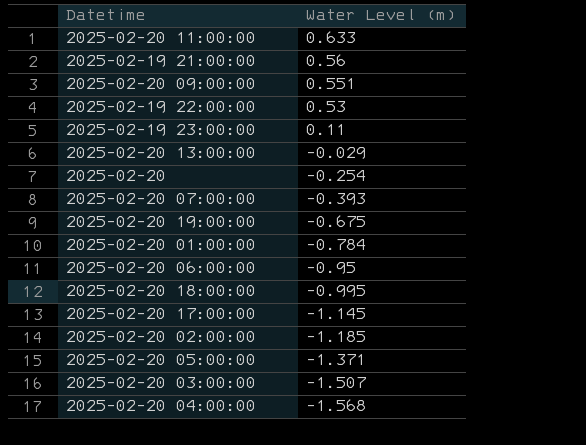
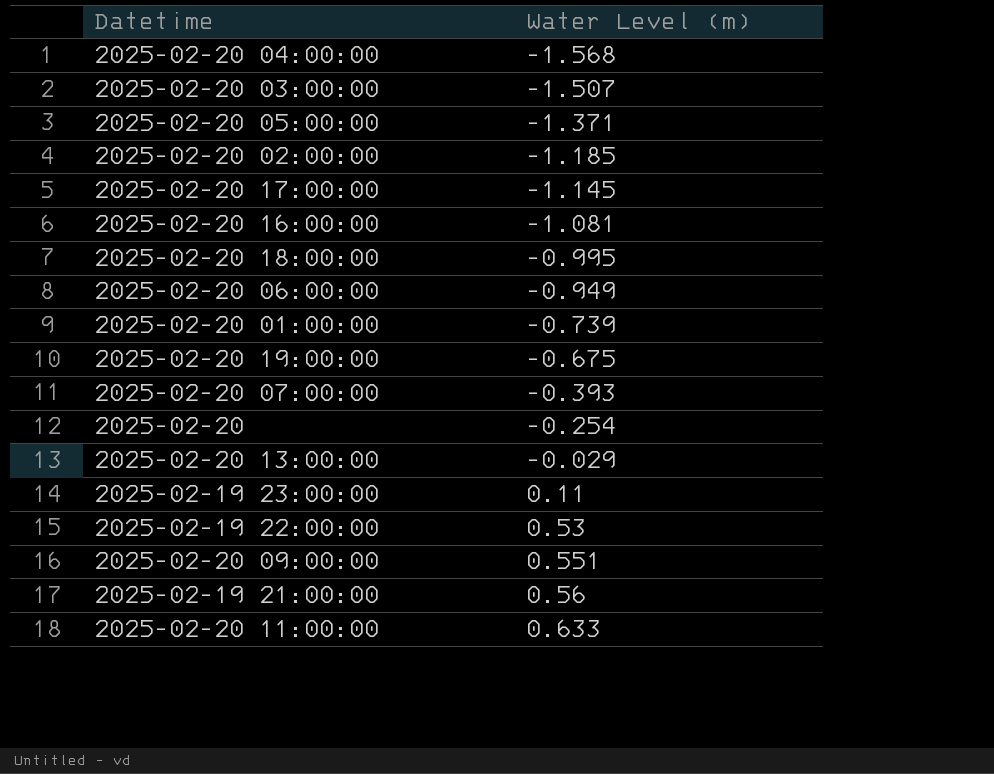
row order: Water Level (m) descending -> Water Level (m) ascending
row 2025-02-20 16:00:00: none -> -1.081
2025-02-20 06:00:00 | Water Level (m): -0.95 -> -0.949
2025-02-20 01:00:00 | Water Level (m): -0.784 -> -0.739

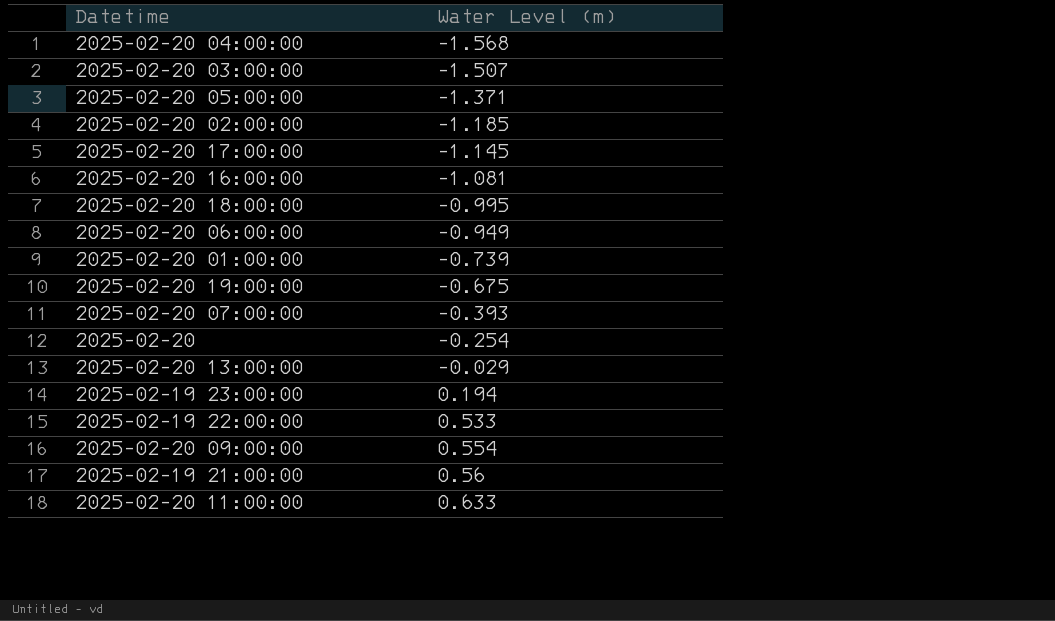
2025-02-19 23:00:00 | Water Level (m): 0.11 -> 0.194
2025-02-19 22:00:00 | Water Level (m): 0.53 -> 0.533
2025-02-20 09:00:00 | Water Level (m): 0.551 -> 0.554

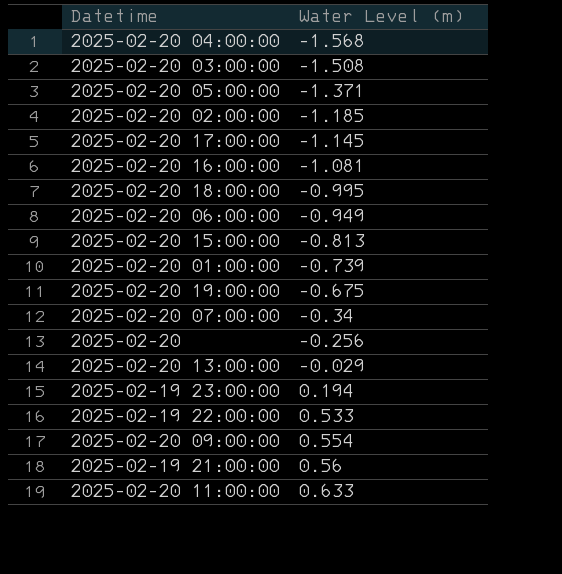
2025-02-20 03:00:00 | Water Level (m): -1.507 -> -1.508
row 2025-02-20 15:00:00: none -> -0.813
2025-02-20 07:00:00 | Water Level (m): -0.393 -> -0.34
2025-02-20 | Water Level (m): -0.254 -> -0.256

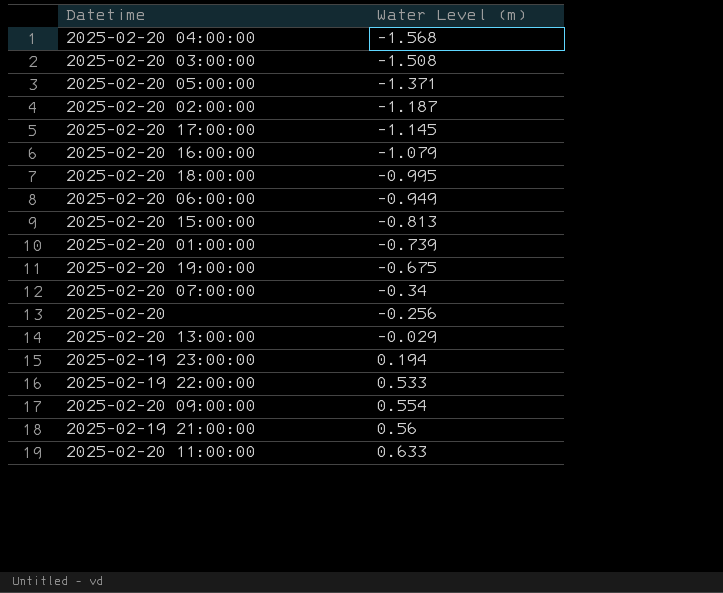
2025-02-20 02:00:00 | Water Level (m): -1.185 -> -1.187
2025-02-20 16:00:00 | Water Level (m): -1.081 -> -1.079

